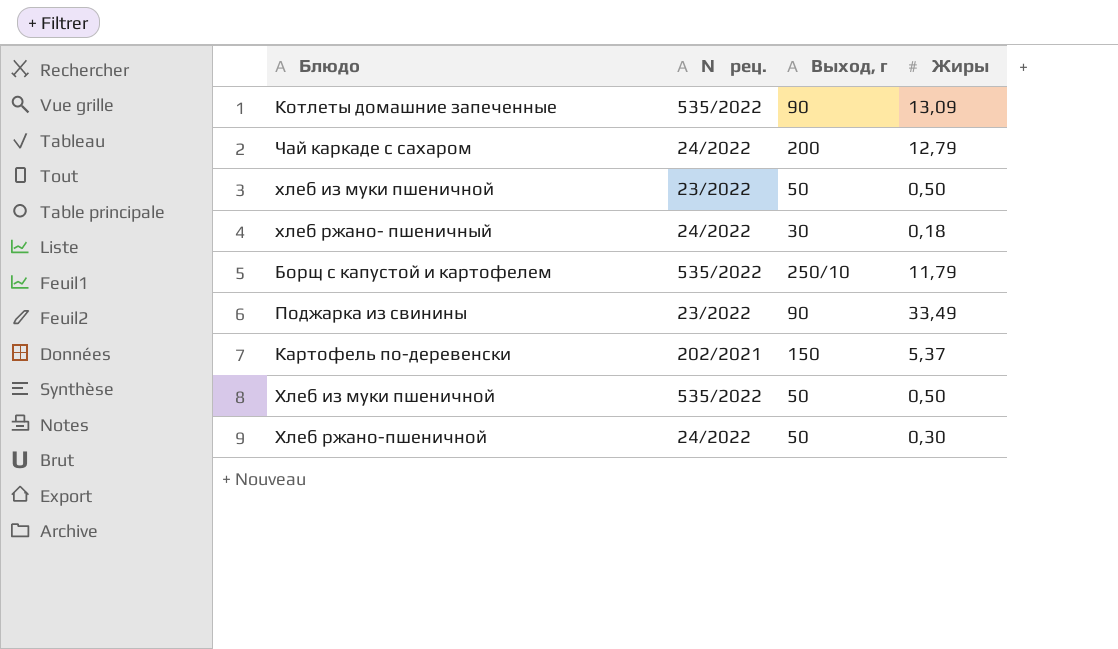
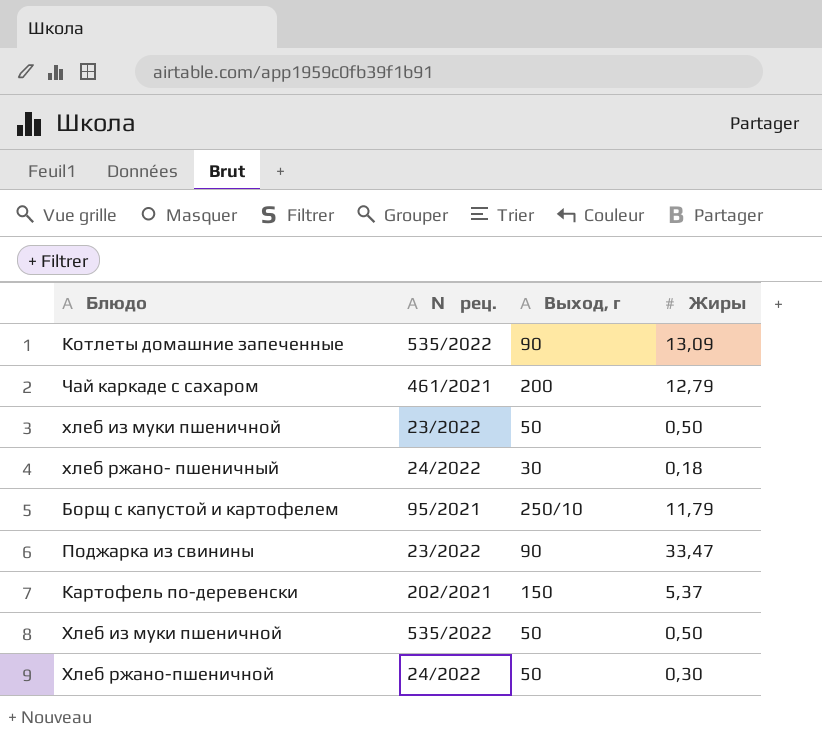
Чай каркаде с сахаром | № рец.: 24/2022 -> 461/2021
Борщ с капустой и картофелем | № рец.: 535/2022 -> 95/2021
Поджарка из свинины | Жиры: 33,49 -> 33,47

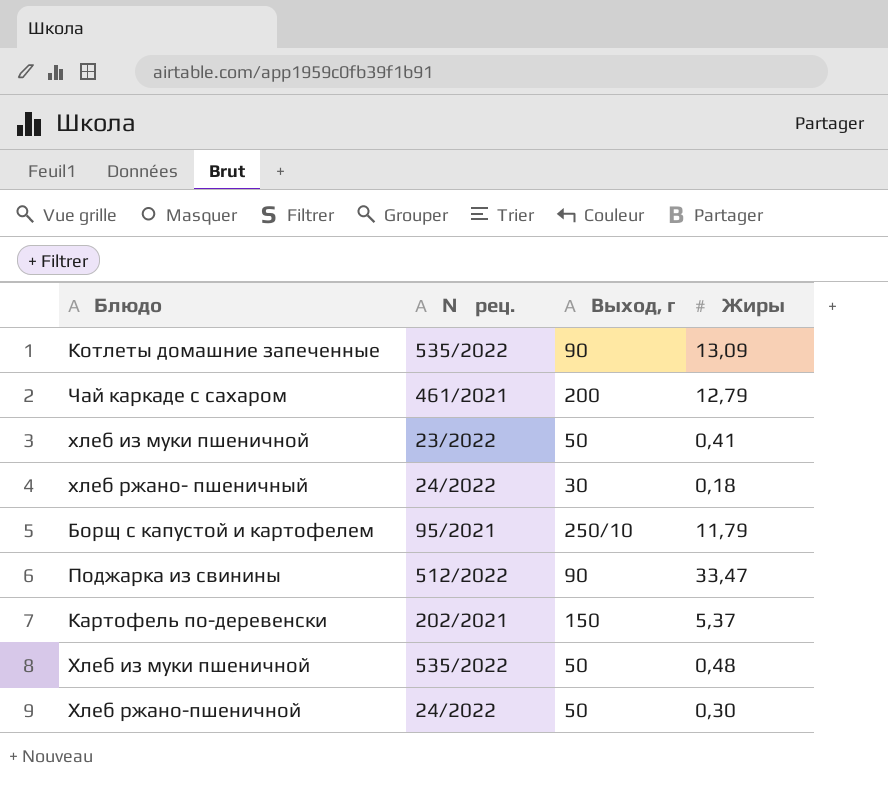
хлеб из муки пшеничной | Жиры: 0,50 -> 0,41
Поджарка из свинины | № рец.: 23/2022 -> 512/2022
Хлеб из муки пшеничной | Жиры: 0,50 -> 0,48

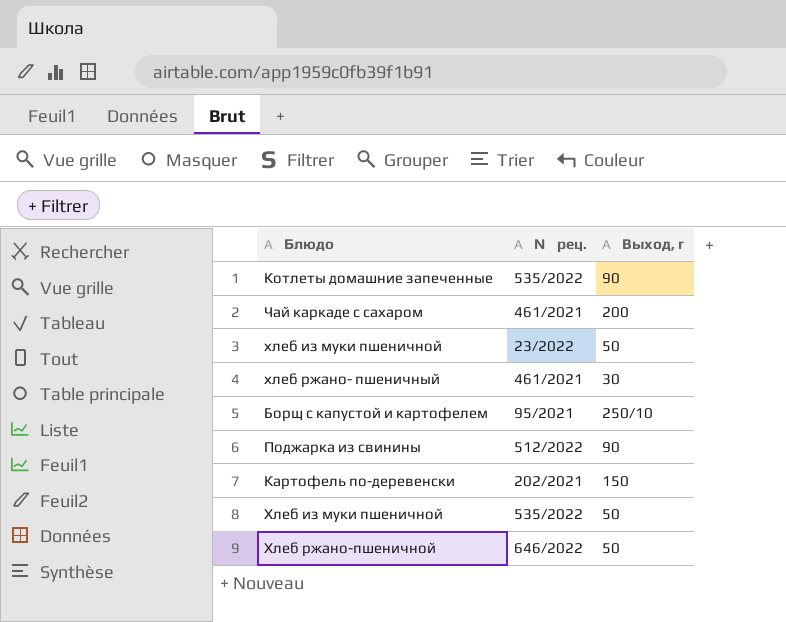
column Жиры | position: 4 -> none
хлеб ржано- пшеничный | № рец.: 24/2022 -> 461/2021
Хлеб ржано-пшеничной | № рец.: 24/2022 -> 646/2022

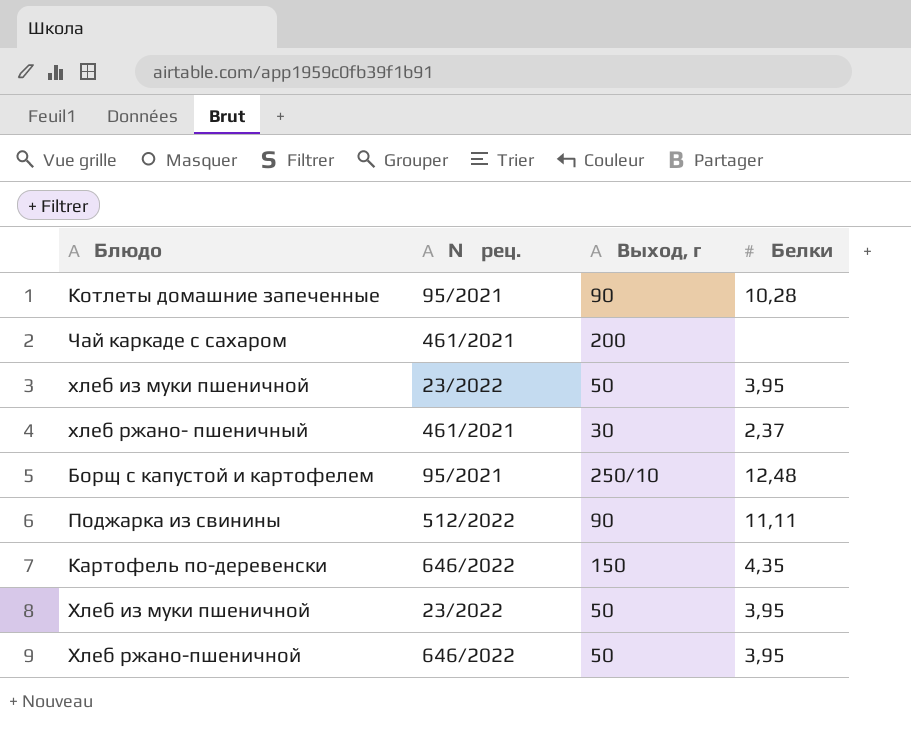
column Белки | position: none -> 4
Котлеты домашние запеченные | № рец.: 535/2022 -> 95/2021
Картофель по-деревенски | № рец.: 202/2021 -> 646/2022
Хлеб из муки пшеничной | № рец.: 535/2022 -> 23/2022

